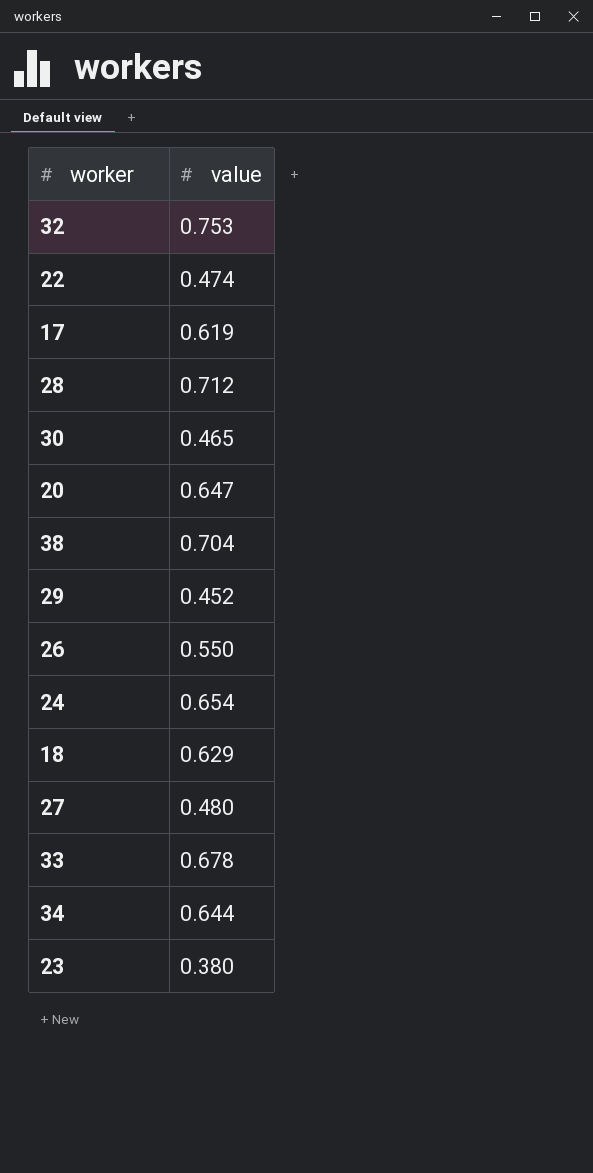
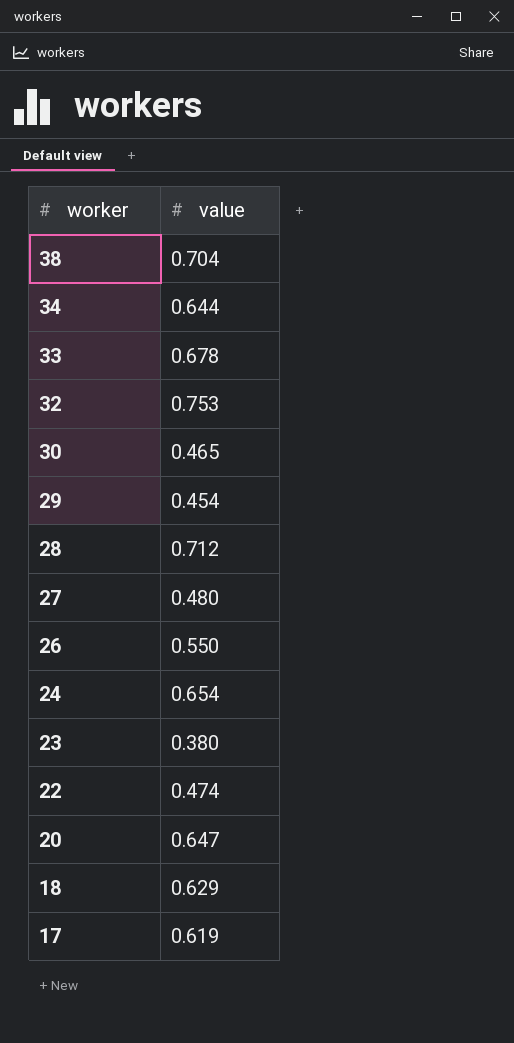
row order: none -> worker descending
29 | value: 0.452 -> 0.454

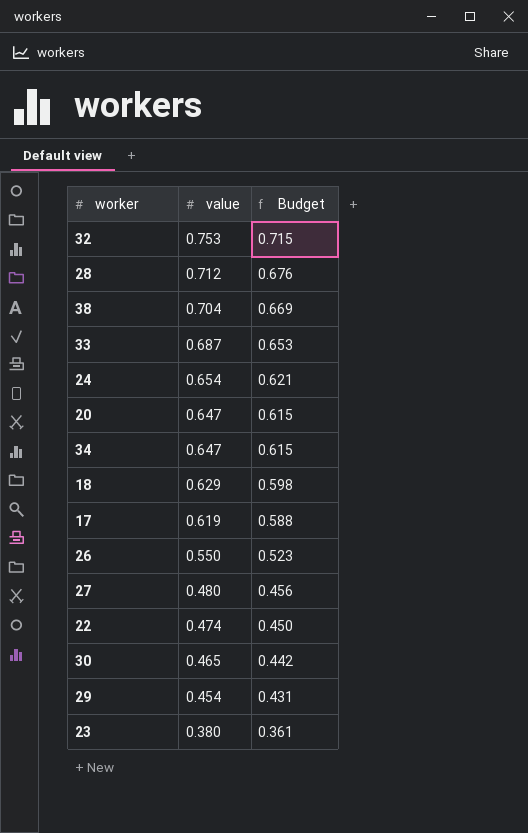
row order: worker descending -> value descending
column Budget | formula: none -> [value] * 0.95
33 | value: 0.678 -> 0.687
34 | value: 0.644 -> 0.647

